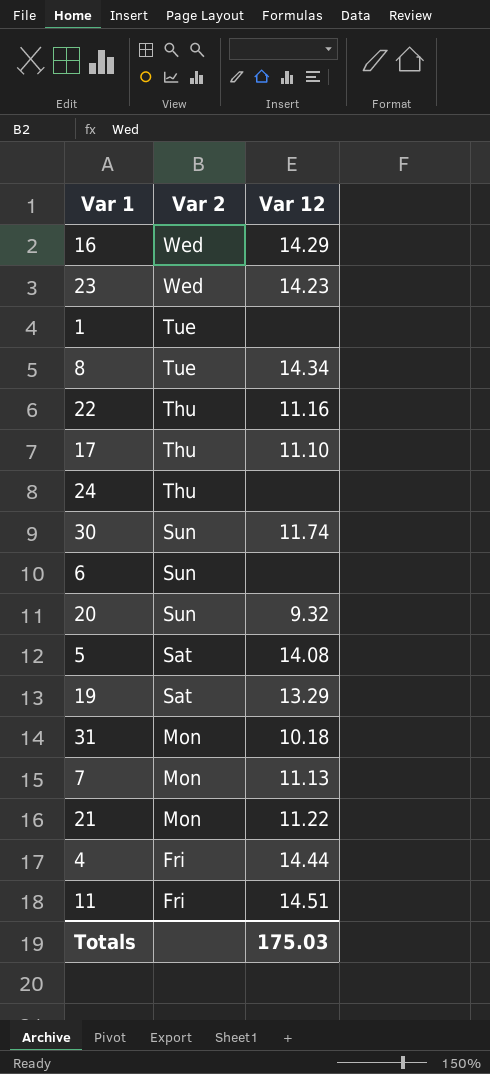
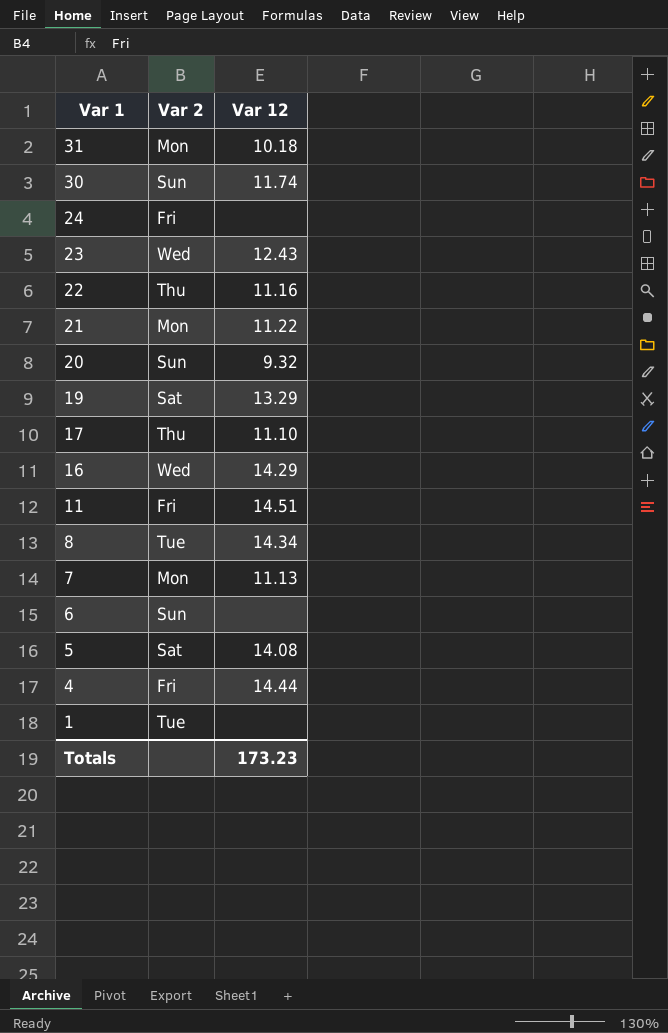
row order: Var 2 descending -> Var 1 descending
24 | Var 2: Thu -> Fri
23 | Var 12: 14.23 -> 12.43
Totals | Var 12: 175.03 -> 173.23

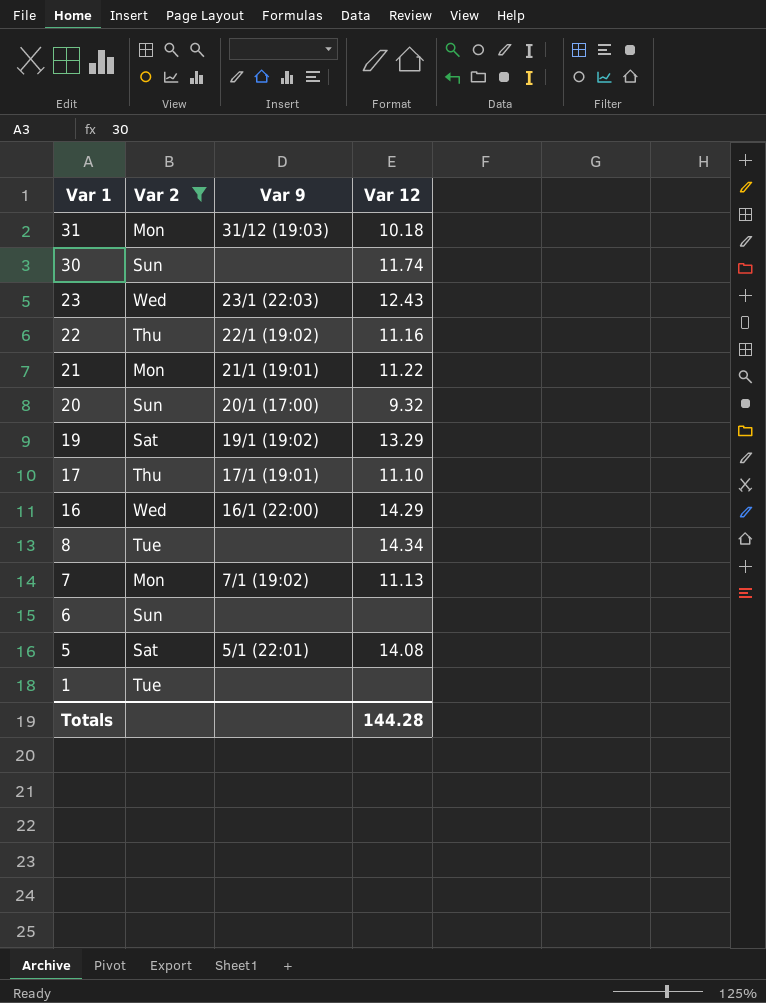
filter: none -> Var 2 != Fri
column Var 9 | position: none -> 3
Totals | Var 12: 173.23 -> 144.28

